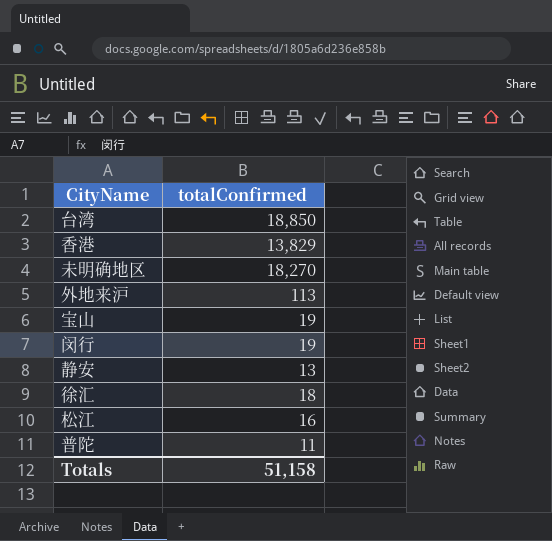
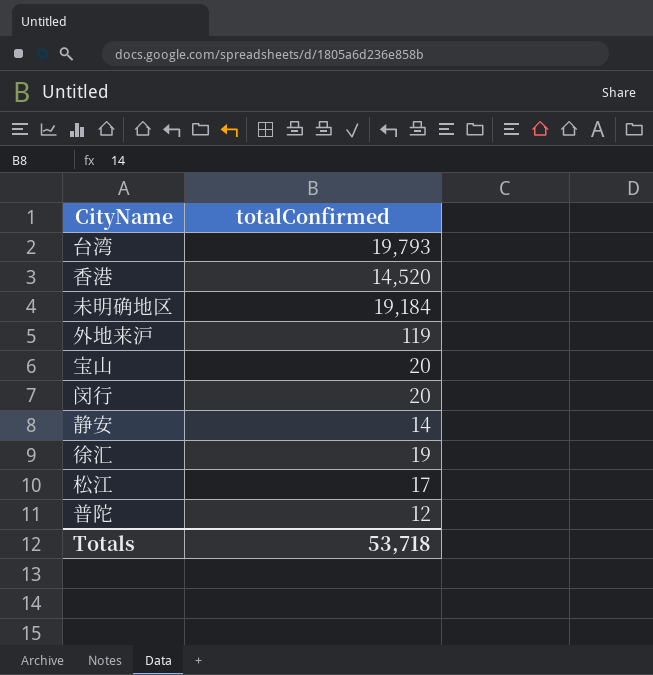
台湾 | totalConfirmed: 18,850 -> 19,793
香港 | totalConfirmed: 13,829 -> 14,520
未明确地区 | totalConfirmed: 18,270 -> 19,184
外地来沪 | totalConfirmed: 113 -> 119
宝山 | totalConfirmed: 19 -> 20
闵行 | totalConfirmed: 19 -> 20
静安 | totalConfirmed: 13 -> 14
徐汇 | totalConfirmed: 18 -> 19
松江 | totalConfirmed: 16 -> 17
普陀 | totalConfirmed: 11 -> 12
Totals | totalConfirmed: 51,158 -> 53,718

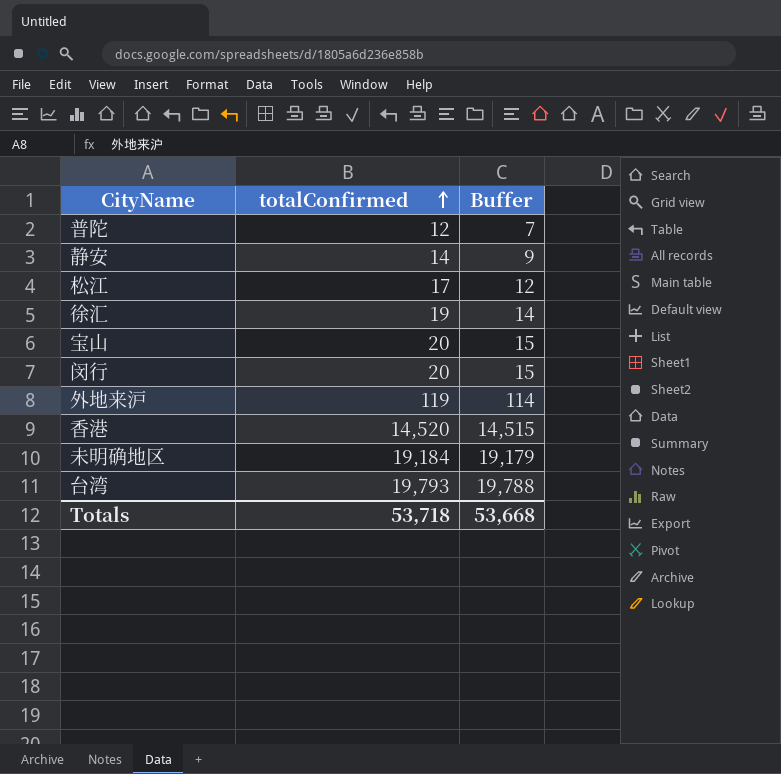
row order: none -> totalConfirmed ascending
column Buffer | formula: none -> [totalConfirmed] - 5

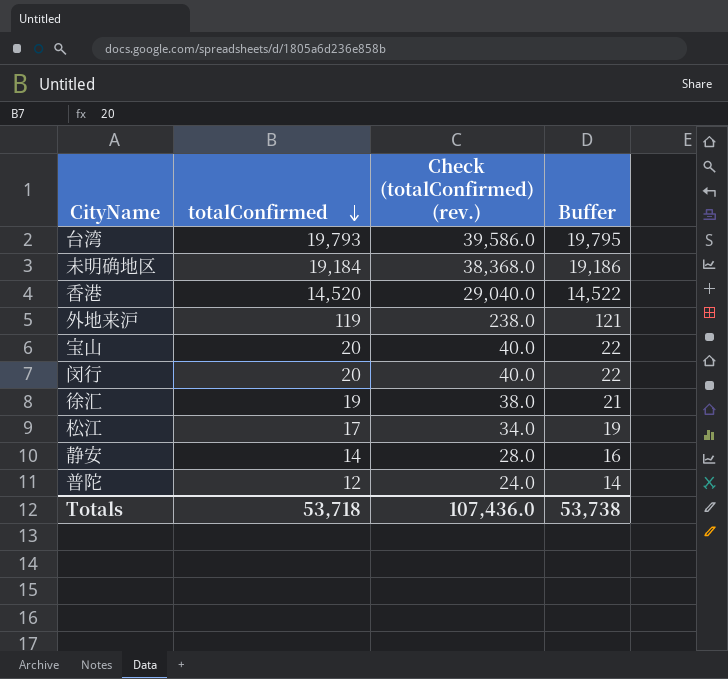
row order: totalConfirmed ascending -> totalConfirmed descending
column Check (totalConfirmed) (rev.) | formula: none -> [totalConfirmed] * 2
column Buffer | formula: [totalConfirmed] - 5 -> [totalConfirmed] + 2
Totals | Buffer: 53,668 -> 53,738

